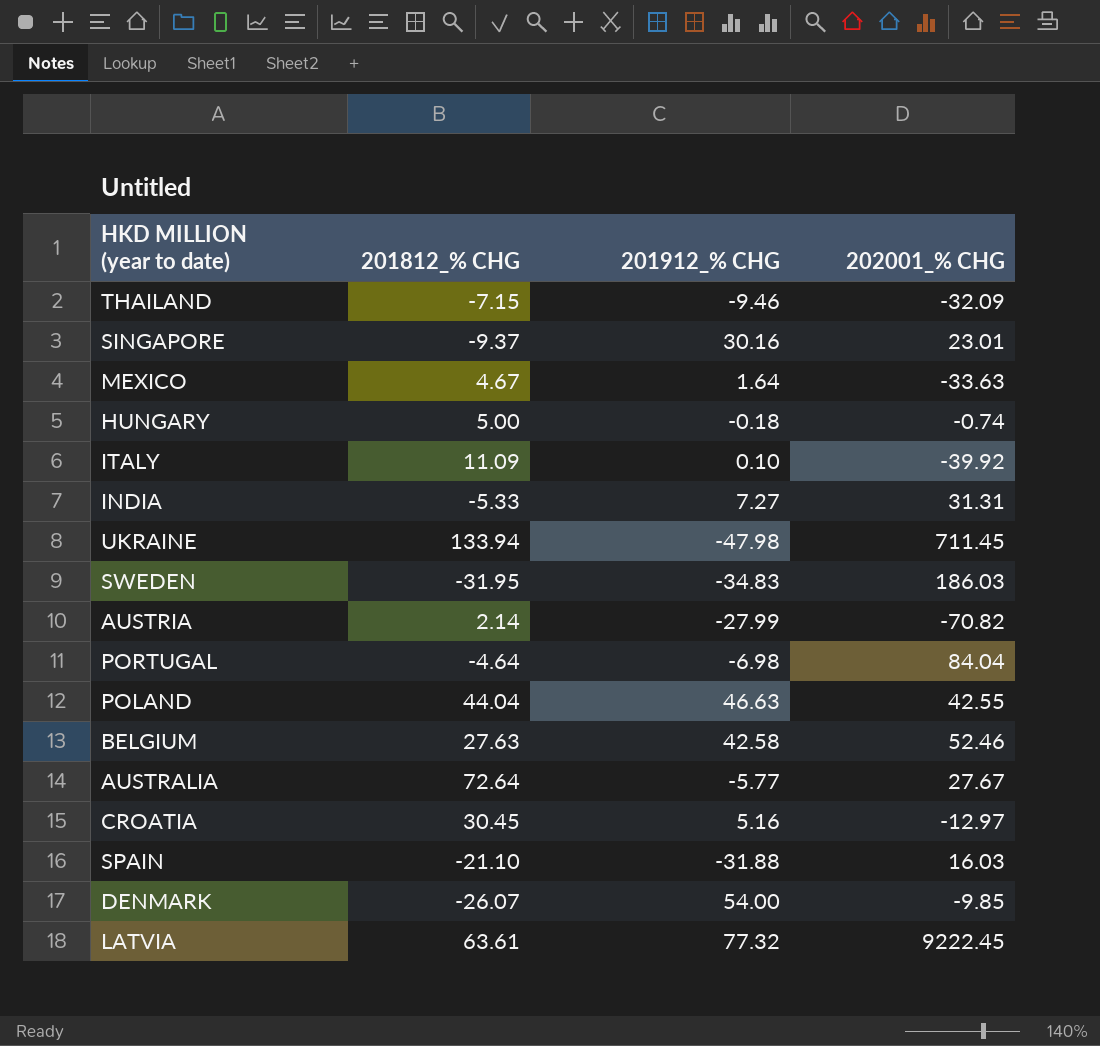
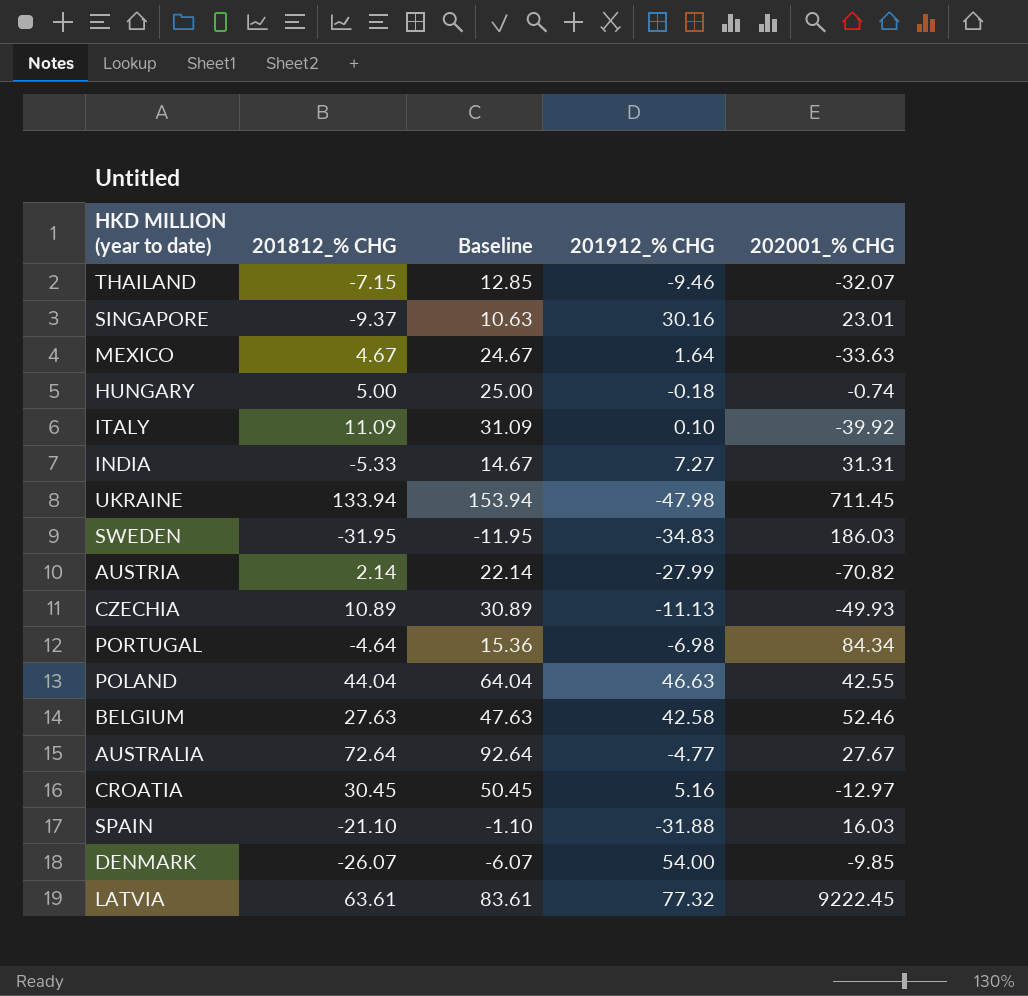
column Baseline | formula: none -> [201812_% CHG] + 20
THAILAND | 202001_% CHG: -32.09 -> -32.07
row CZECHIA: none -> 10.89 | 30.89 | -11.13 | -49.93
PORTUGAL | 202001_% CHG: 84.04 -> 84.34
AUSTRALIA | 201912_% CHG: -5.77 -> -4.77

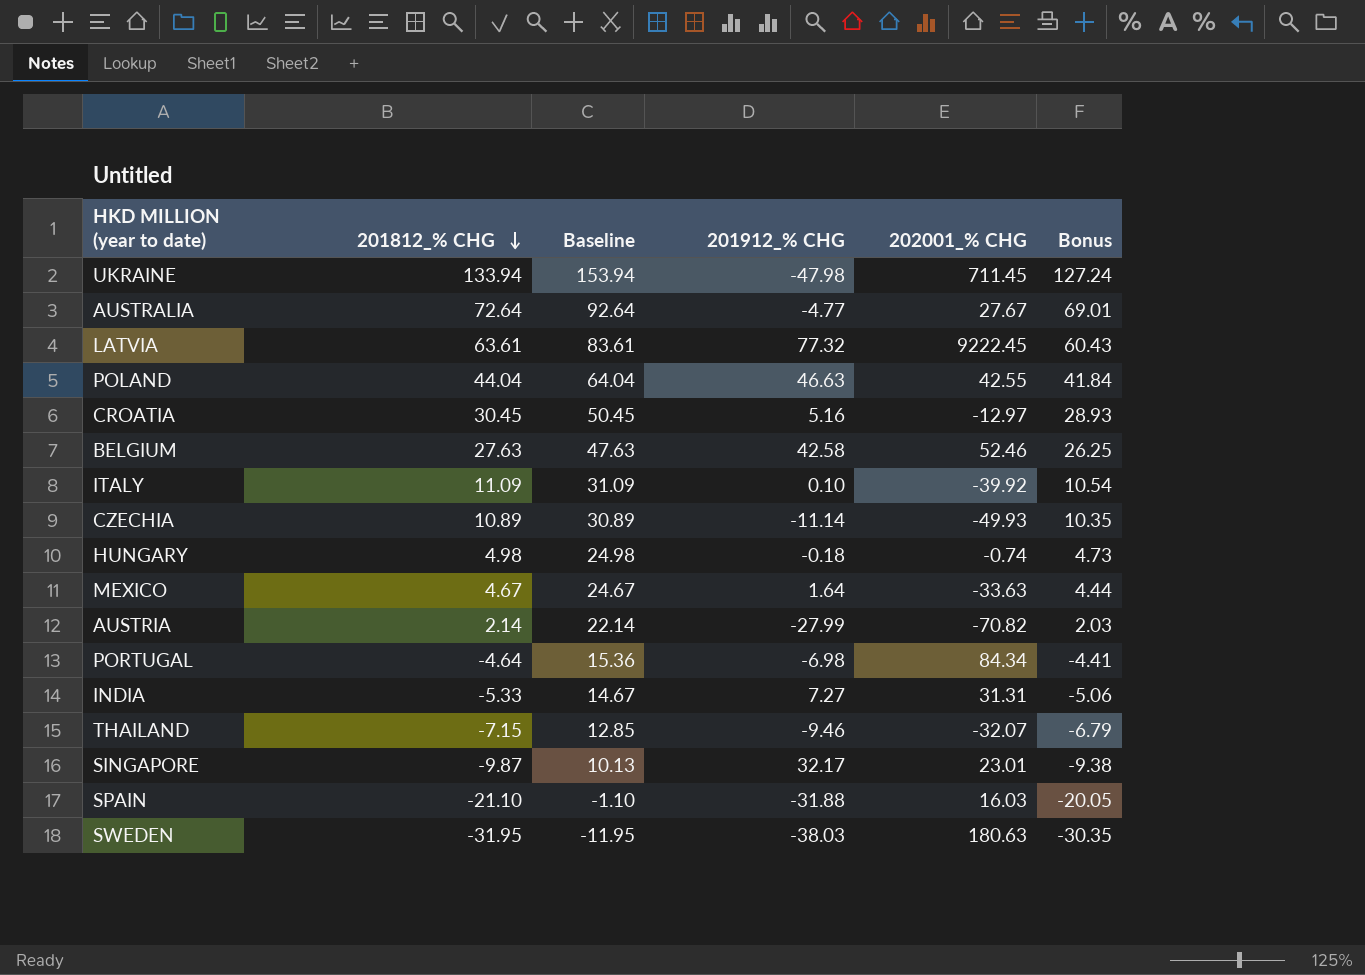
row order: none -> 201812_% CHG descending
column Bonus | formula: none -> [201812_% CHG] * 0.95
row DENMARK: -26.07 | -6.07 | 54.00 | -9.85 -> none
CZECHIA | 201912_% CHG: -11.13 -> -11.14
HUNGARY | 201812_% CHG: 5.00 -> 4.98
HUNGARY | Baseline: 25.00 -> 24.98
SINGAPORE | 201812_% CHG: -9.37 -> -9.87
SINGAPORE | Baseline: 10.63 -> 10.13
SINGAPORE | 201912_% CHG: 30.16 -> 32.17
SWEDEN | 201912_% CHG: -34.83 -> -38.03
SWEDEN | 202001_% CHG: 186.03 -> 180.63

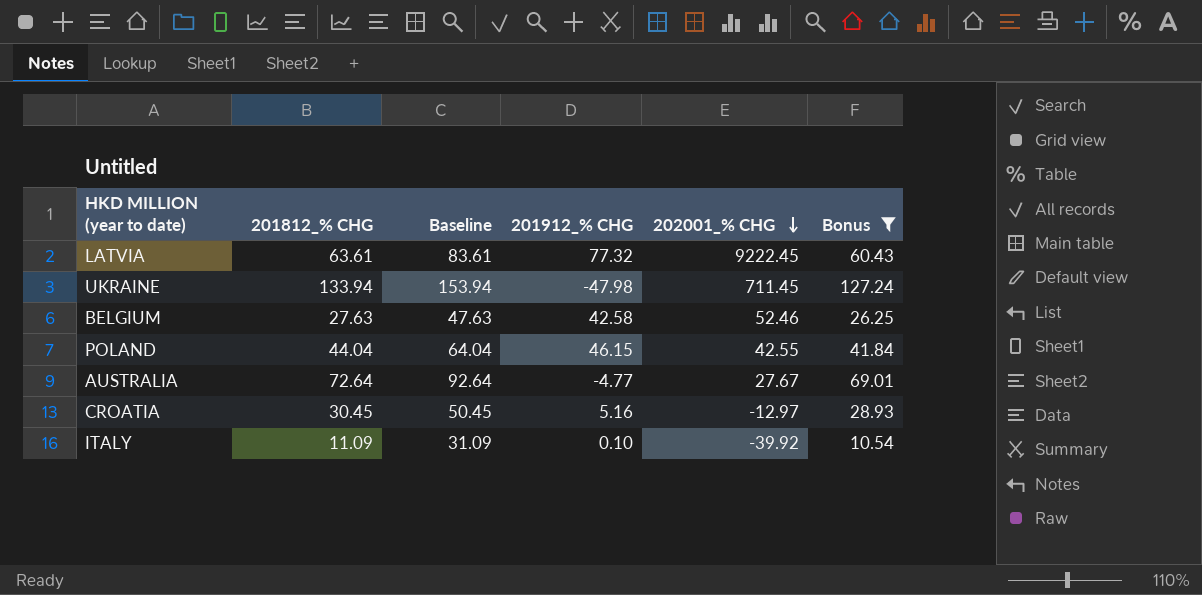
filter: none -> Bonus >= 10.54
row order: 201812_% CHG descending -> 202001_% CHG descending
POLAND | 201912_% CHG: 46.63 -> 46.15

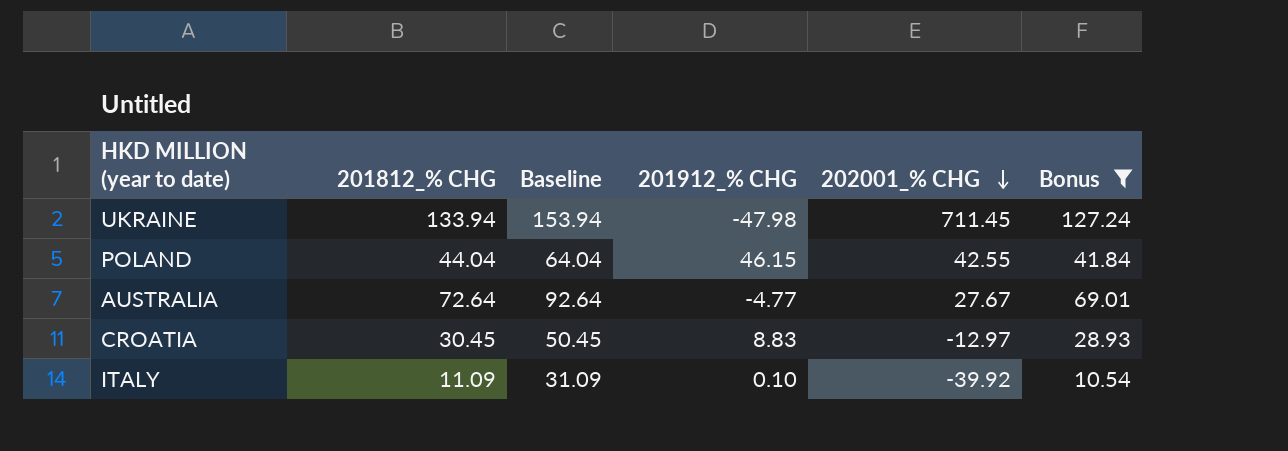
row LATVIA: 63.61 | 83.61 | 77.32 | 9222.45 | 60.43 -> none
row BELGIUM: 27.63 | 47.63 | 42.58 | 52.46 | 26.25 -> none
CROATIA | 201912_% CHG: 5.16 -> 8.83

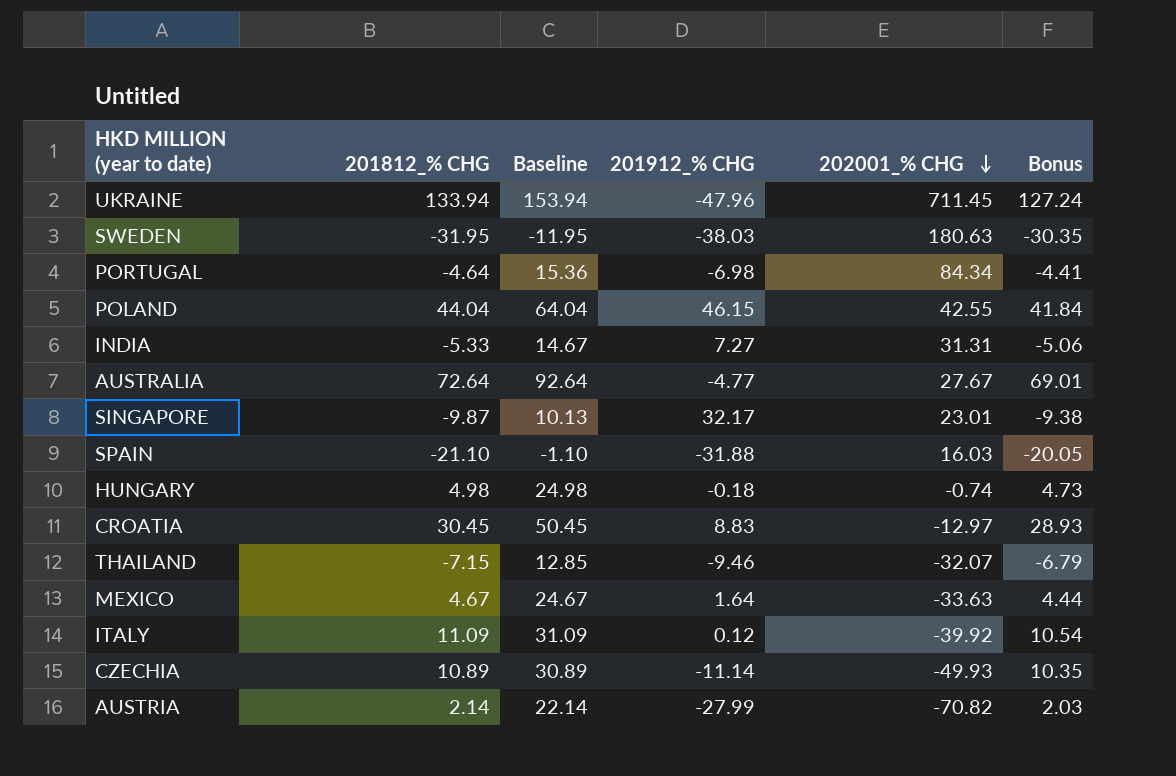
filter: Bonus >= 10.54 -> none
UKRAINE | 201912_% CHG: -47.98 -> -47.96
ITALY | 201912_% CHG: 0.10 -> 0.12

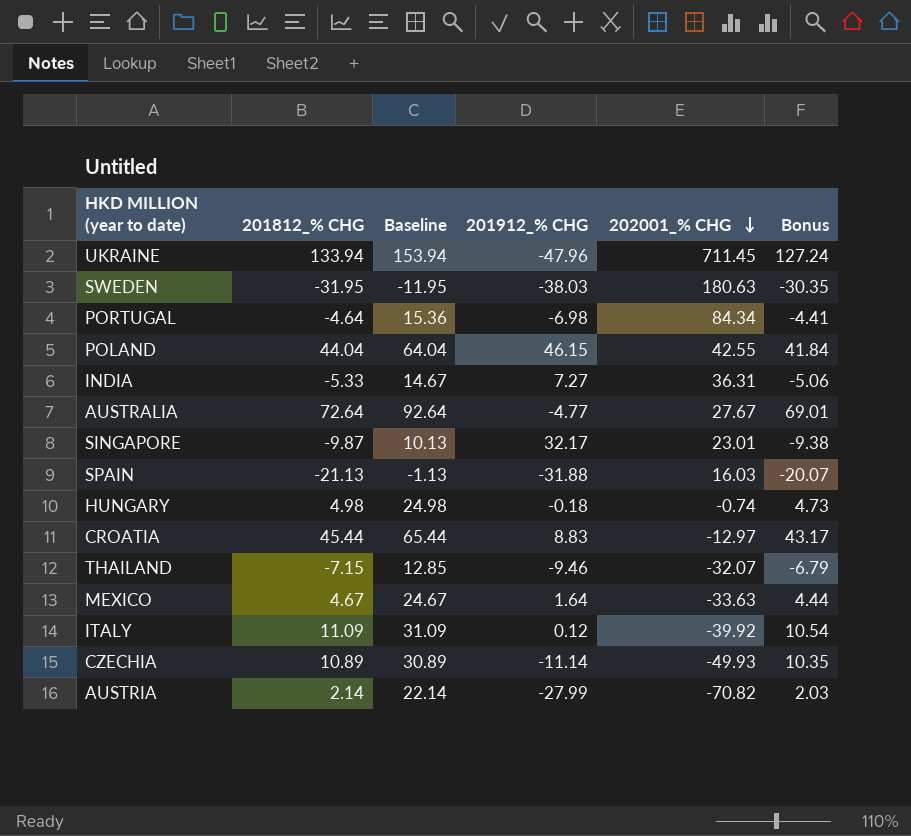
INDIA | 202001_% CHG: 31.31 -> 36.31
SPAIN | 201812_% CHG: -21.10 -> -21.13
SPAIN | Baseline: -1.10 -> -1.13
SPAIN | Bonus: -20.05 -> -20.07
CROATIA | 201812_% CHG: 30.45 -> 45.44
CROATIA | Baseline: 50.45 -> 65.44
CROATIA | Bonus: 28.93 -> 43.17

